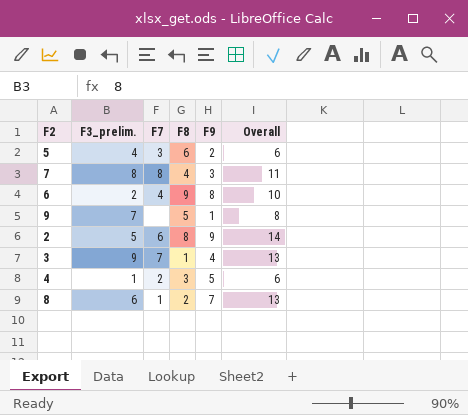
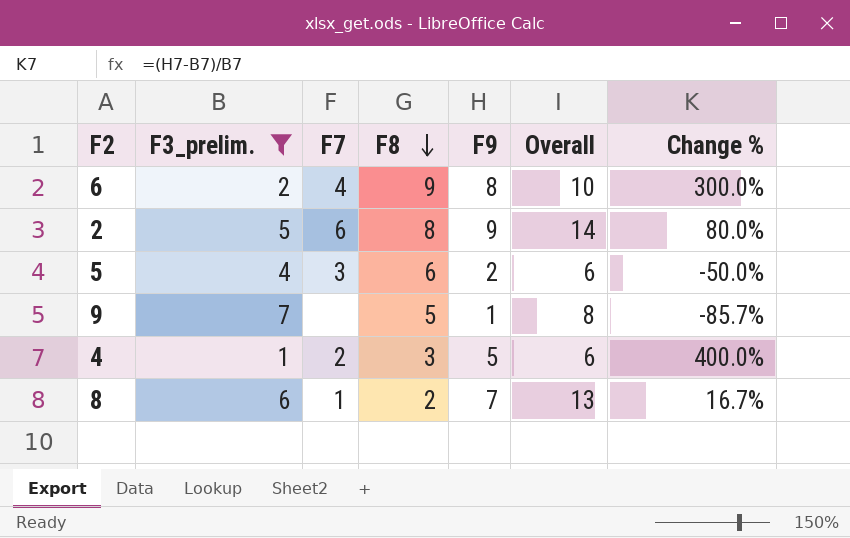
filter: none -> F3_prelim. <= 7
row order: none -> F8 descending
column Change % | formula: none -> ([F9] - [F3_prelim.]) / [F3_prelim.]

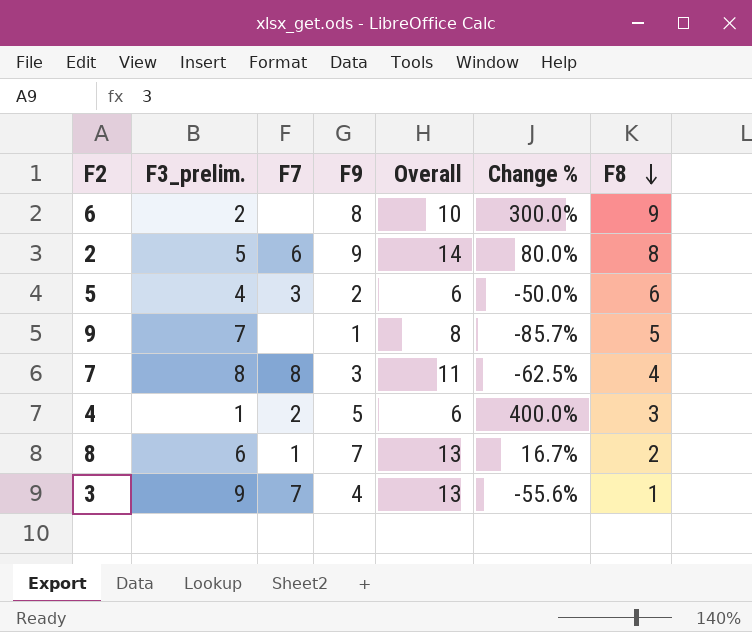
filter: F3_prelim. <= 7 -> none
column F8 | position: 4 -> 7
6 | F7: 4 -> none

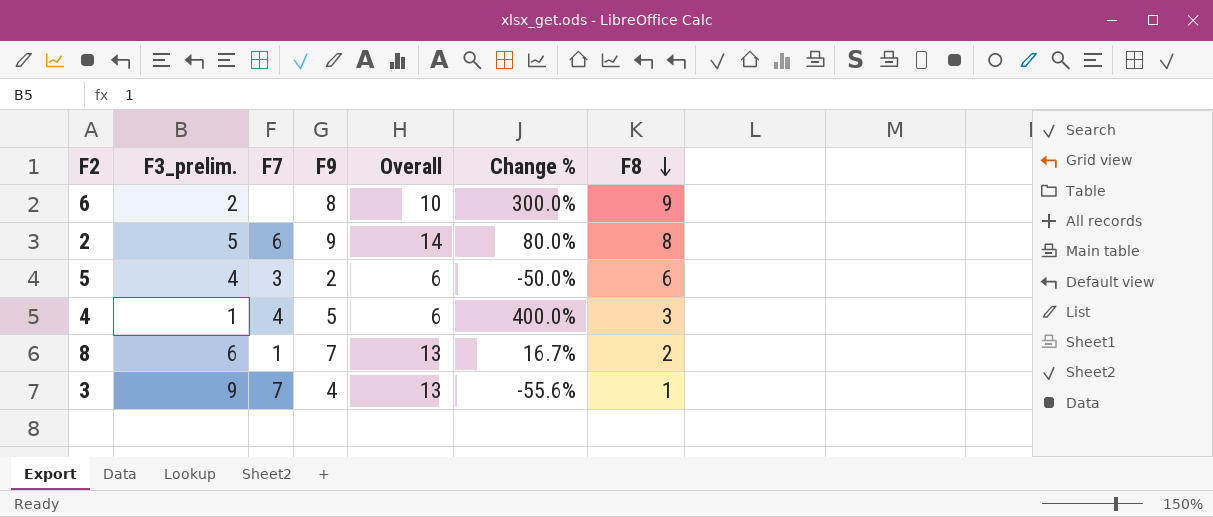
row 9: 7 | none | 1 | 8 | -85.7% | 5 -> none
row 7: 8 | 8 | 3 | 11 | -62.5% | 4 -> none
4 | F7: 2 -> 4

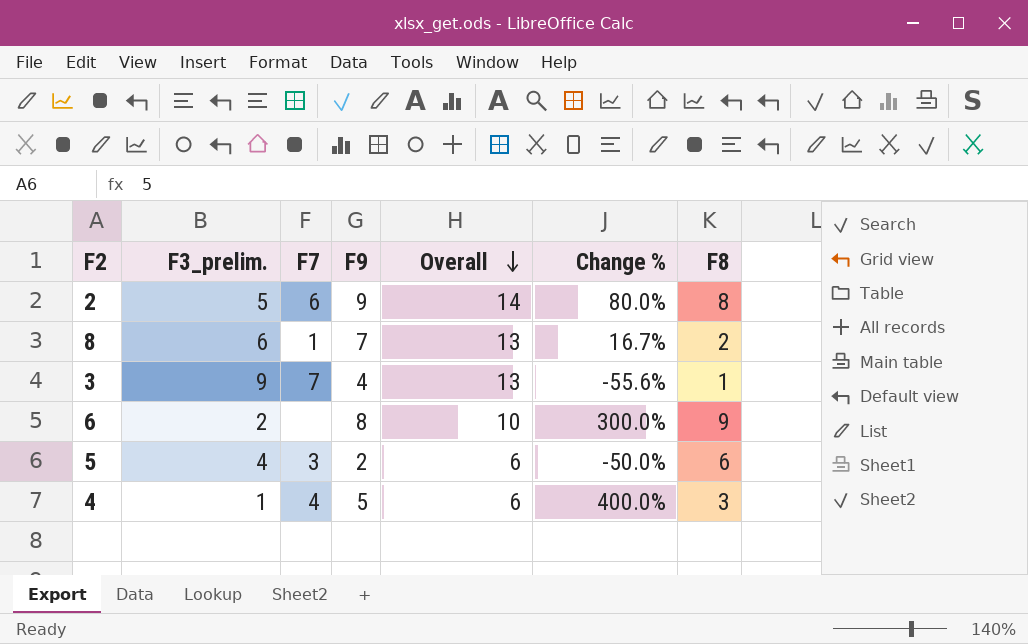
row order: F8 descending -> Overall descending

